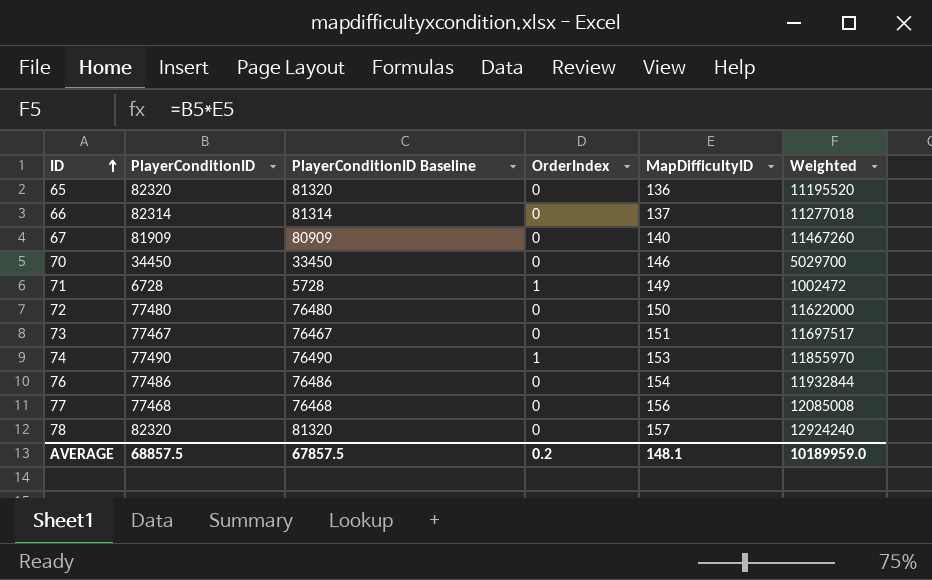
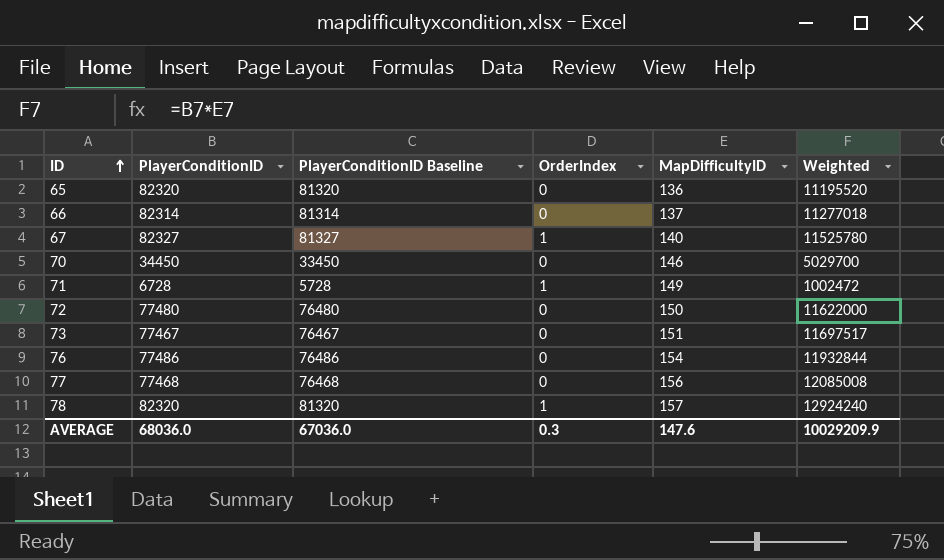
row 74: 77490 | 76490 | 1 | 153 | 11855970 -> none
67 | PlayerConditionID: 81909 -> 82327
67 | PlayerConditionID Baseline: 80909 -> 81327
67 | OrderIndex: 0 -> 1
67 | Weighted: 11467260 -> 11525780
78 | OrderIndex: 0 -> 1
AVERAGE | PlayerConditionID: 68857.5 -> 68036.0
AVERAGE | PlayerConditionID Baseline: 67857.5 -> 67036.0
AVERAGE | OrderIndex: 0.2 -> 0.3
AVERAGE | MapDifficultyID: 148.1 -> 147.6
AVERAGE | Weighted: 10189959.0 -> 10029209.9

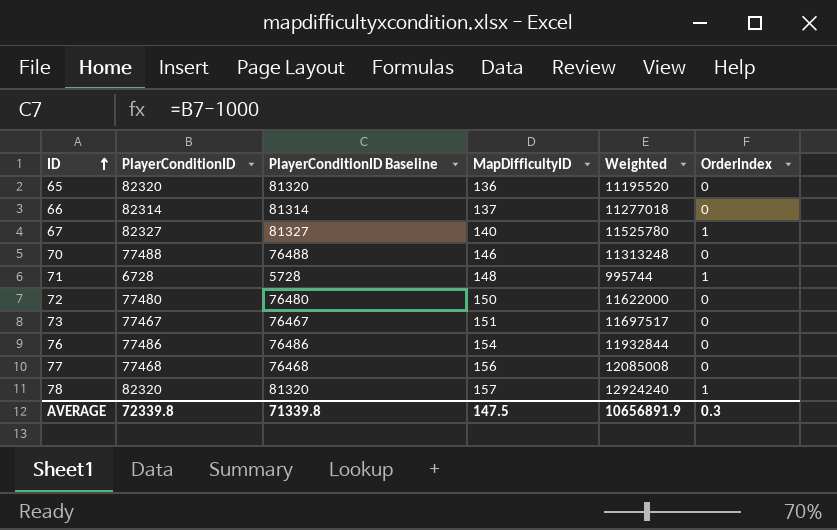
column OrderIndex | position: 4 -> 6
70 | PlayerConditionID: 34450 -> 77488
70 | PlayerConditionID Baseline: 33450 -> 76488
70 | Weighted: 5029700 -> 11313248
71 | MapDifficultyID: 149 -> 148
71 | Weighted: 1002472 -> 995744
AVERAGE | PlayerConditionID: 68036.0 -> 72339.8
AVERAGE | PlayerConditionID Baseline: 67036.0 -> 71339.8
AVERAGE | MapDifficultyID: 147.6 -> 147.5
AVERAGE | Weighted: 10029209.9 -> 10656891.9

